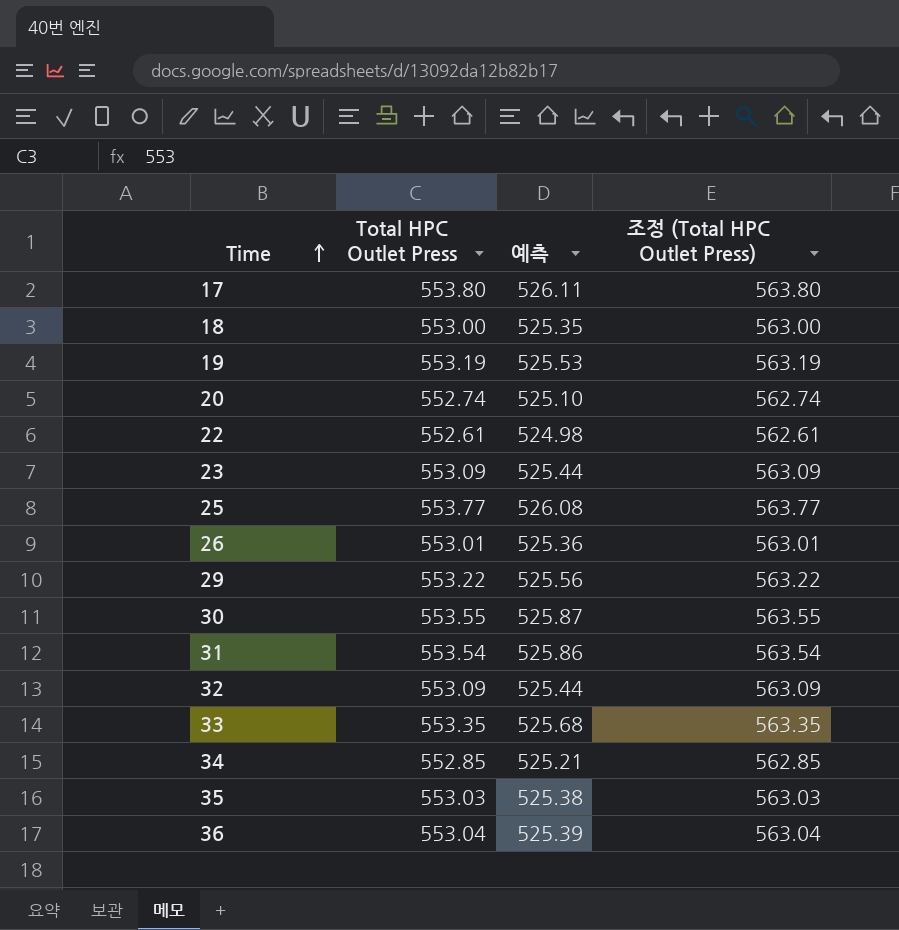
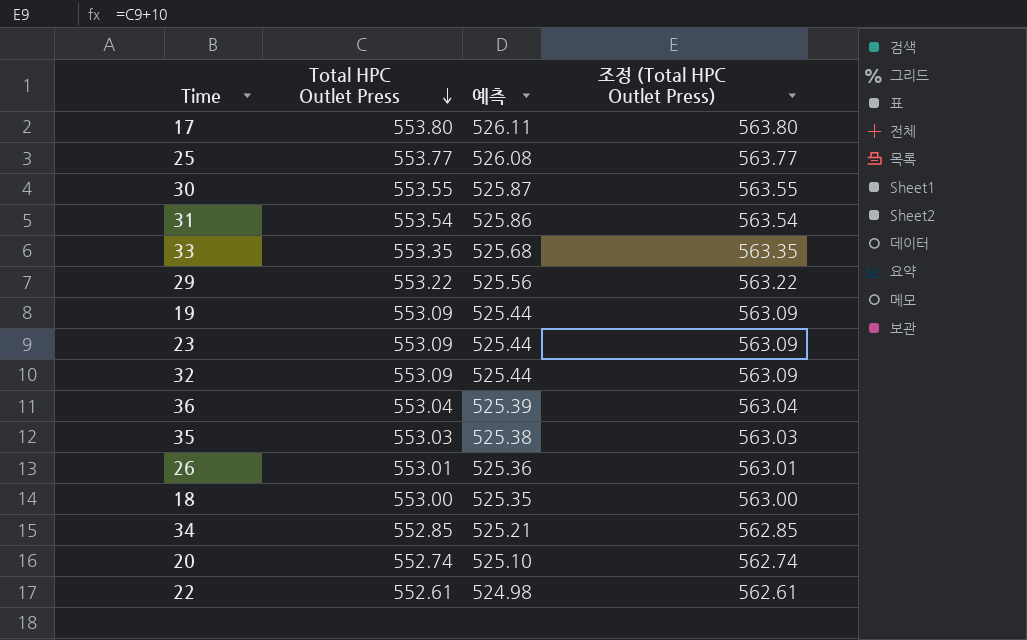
row order: Time ascending -> Total HPC Outlet Press descending
19 | Total HPC Outlet Press: 553.19 -> 553.09
19 | 예측: 525.53 -> 525.44
19 | 조정 (Total HPC Outlet Press): 563.19 -> 563.09

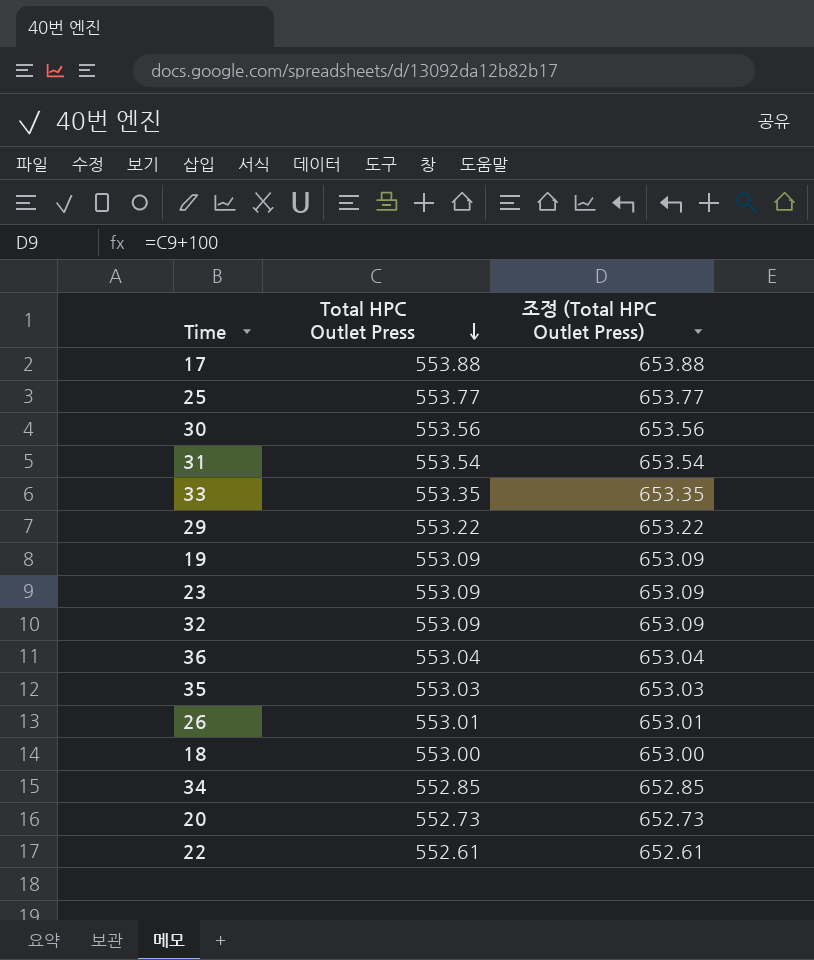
column 예측 | formula: [Total HPC Outlet Press] * 0.95 -> none
column 조정 (Total HPC Outlet Press) | formula: [Total HPC Outlet Press] + 10 -> [Total HPC Outlet Press] + 100
17 | Total HPC Outlet Press: 553.80 -> 553.88
30 | Total HPC Outlet Press: 553.55 -> 553.56
20 | Total HPC Outlet Press: 552.74 -> 552.73

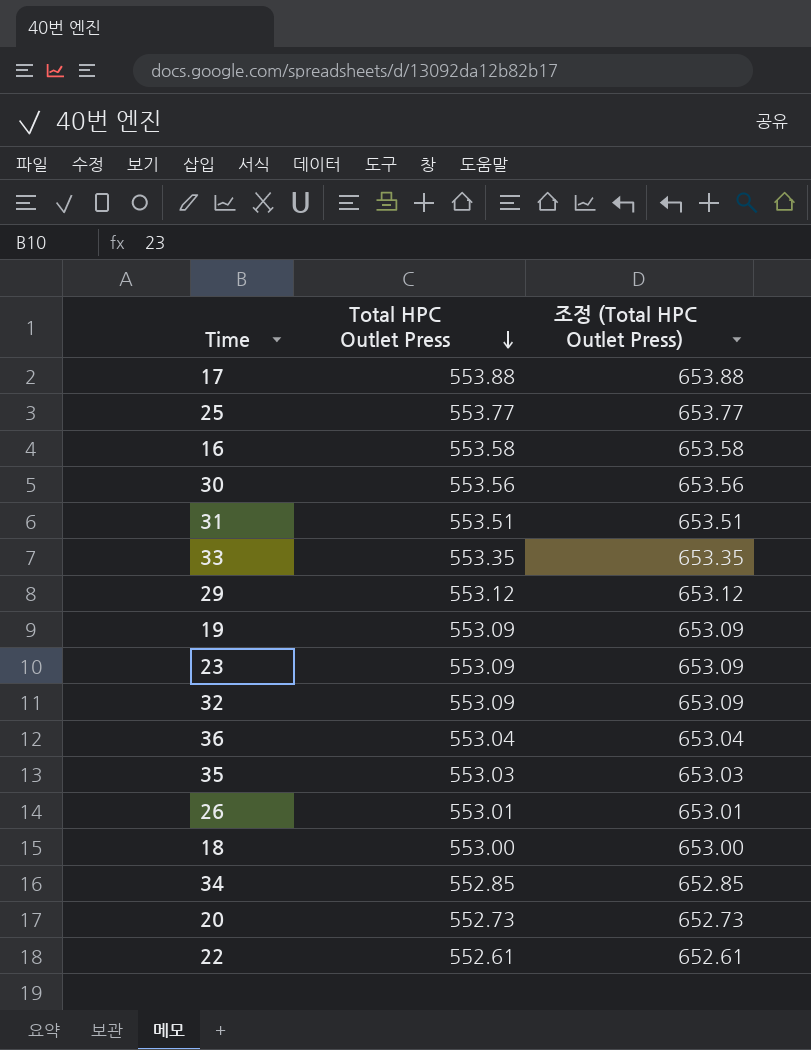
row 16: none -> 553.58 | 653.58
31 | Total HPC Outlet Press: 553.54 -> 553.51
31 | 조정 (Total HPC Outlet Press): 653.54 -> 653.51
29 | Total HPC Outlet Press: 553.22 -> 553.12
29 | 조정 (Total HPC Outlet Press): 653.22 -> 653.12

